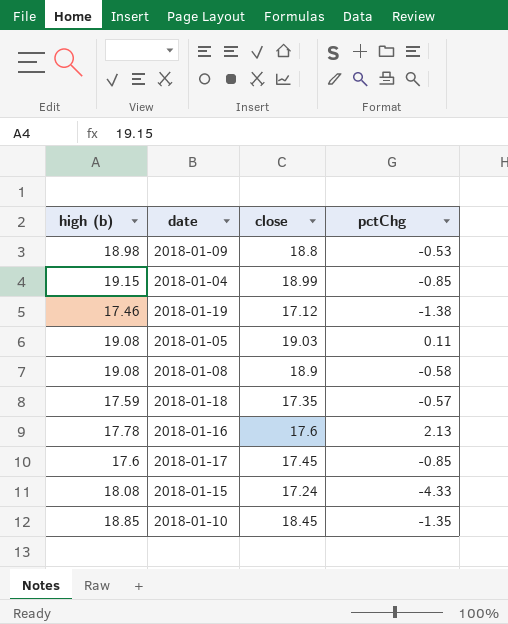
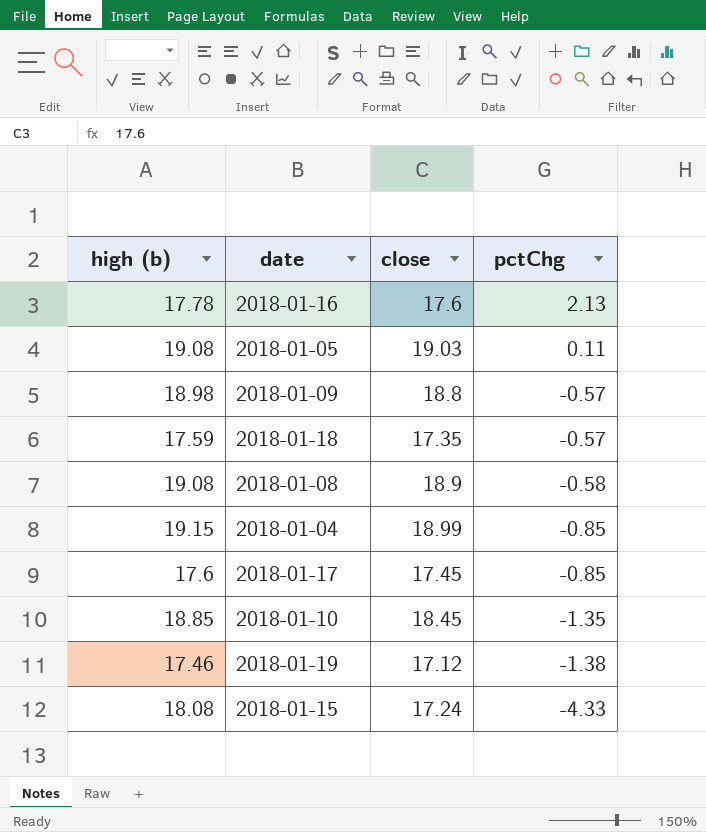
row order: none -> pctChg descending
2018-01-09 | pctChg: -0.53 -> -0.57

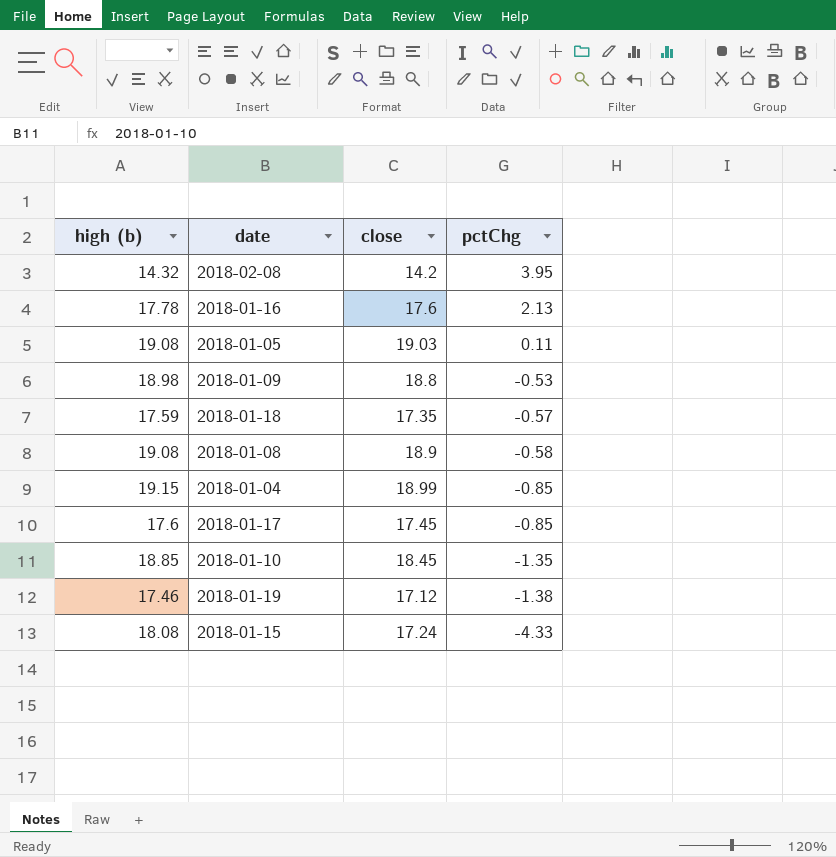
row 2018-02-08: none -> 14.32 | 14.2 | 3.95
2018-01-09 | pctChg: -0.57 -> -0.53

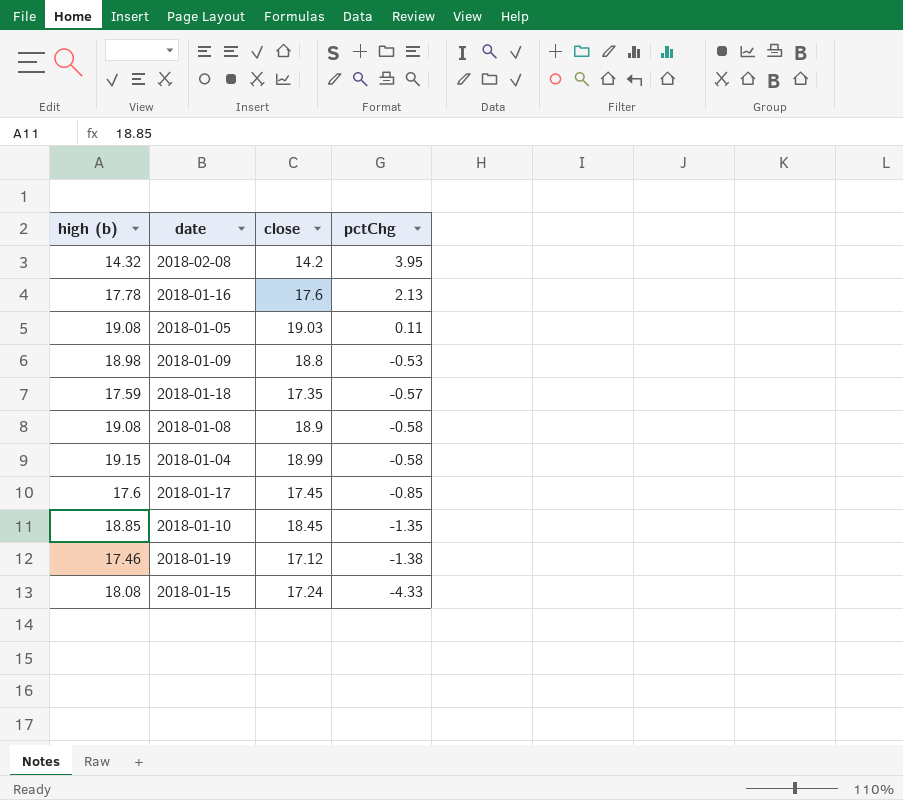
2018-01-04 | pctChg: -0.85 -> -0.58

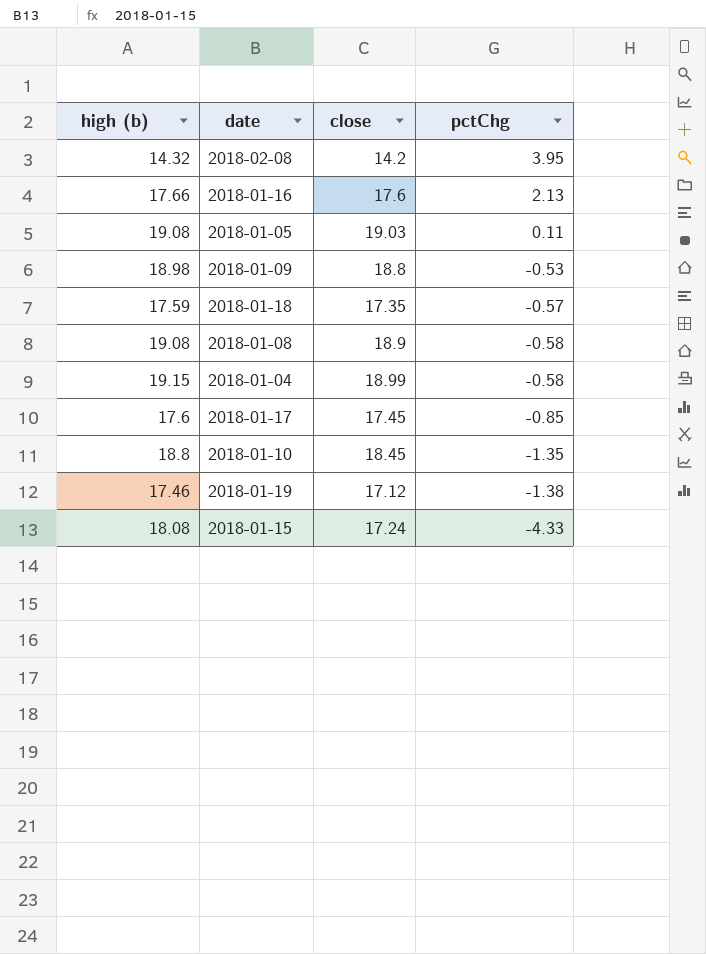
2018-01-16 | high (b): 17.78 -> 17.66
2018-01-10 | high (b): 18.85 -> 18.8

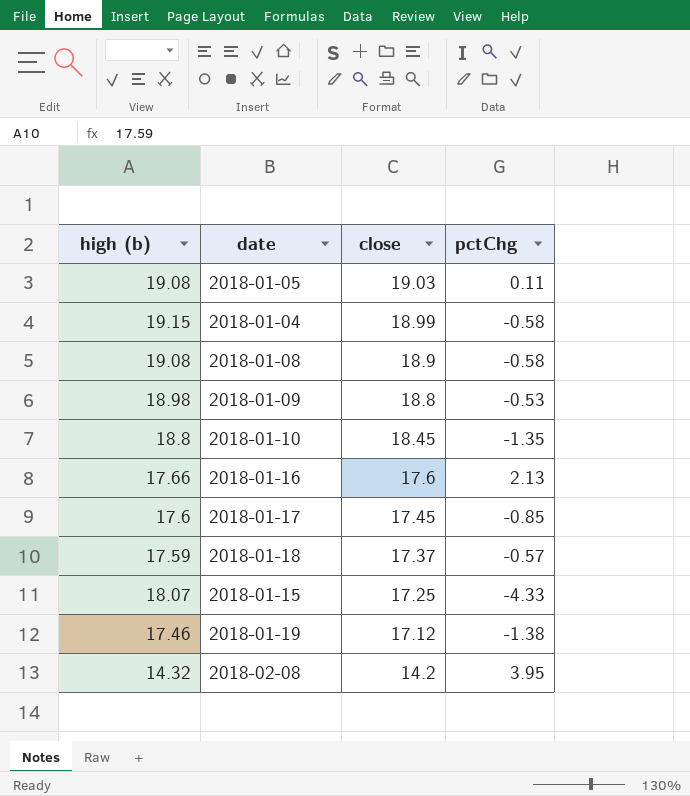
row order: pctChg descending -> close descending
2018-01-18 | close: 17.35 -> 17.37
2018-01-15 | high (b): 18.08 -> 18.07
2018-01-15 | close: 17.24 -> 17.25

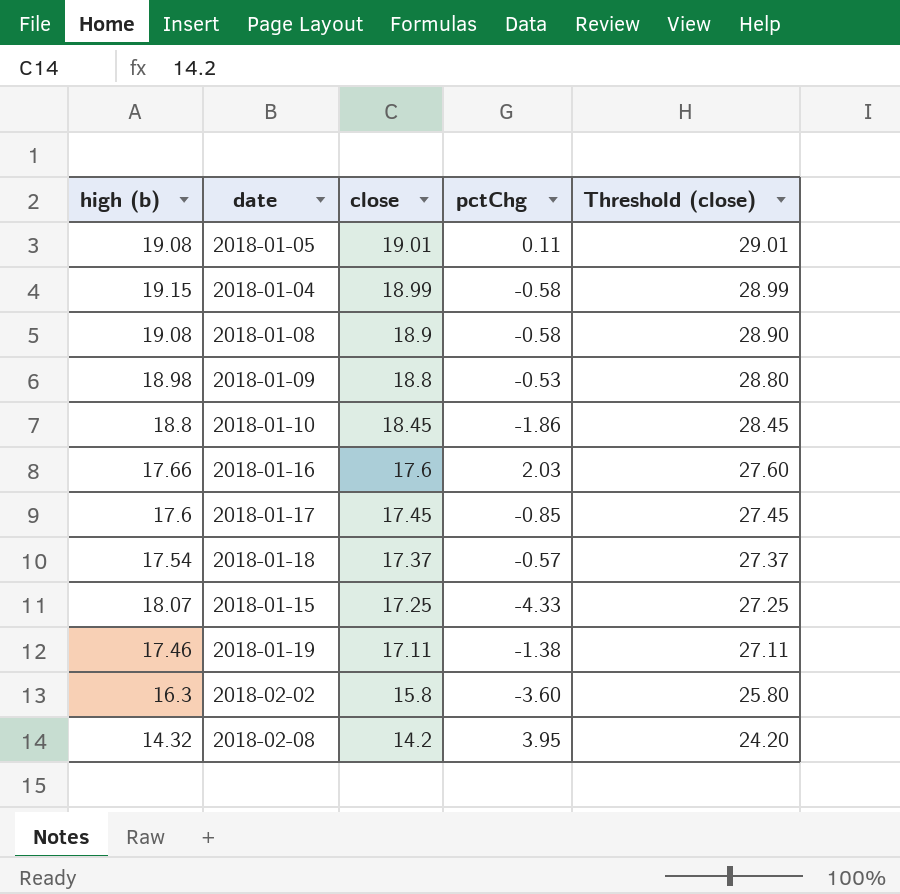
column Threshold (close) | formula: none -> [close] + 10
2018-01-05 | close: 19.03 -> 19.01
2018-01-10 | pctChg: -1.35 -> -1.86
2018-01-16 | pctChg: 2.13 -> 2.03
2018-01-18 | high (b): 17.59 -> 17.54
2018-01-19 | close: 17.12 -> 17.11
row 2018-02-02: none -> 16.3 | 15.8 | -3.60 | 25.80

